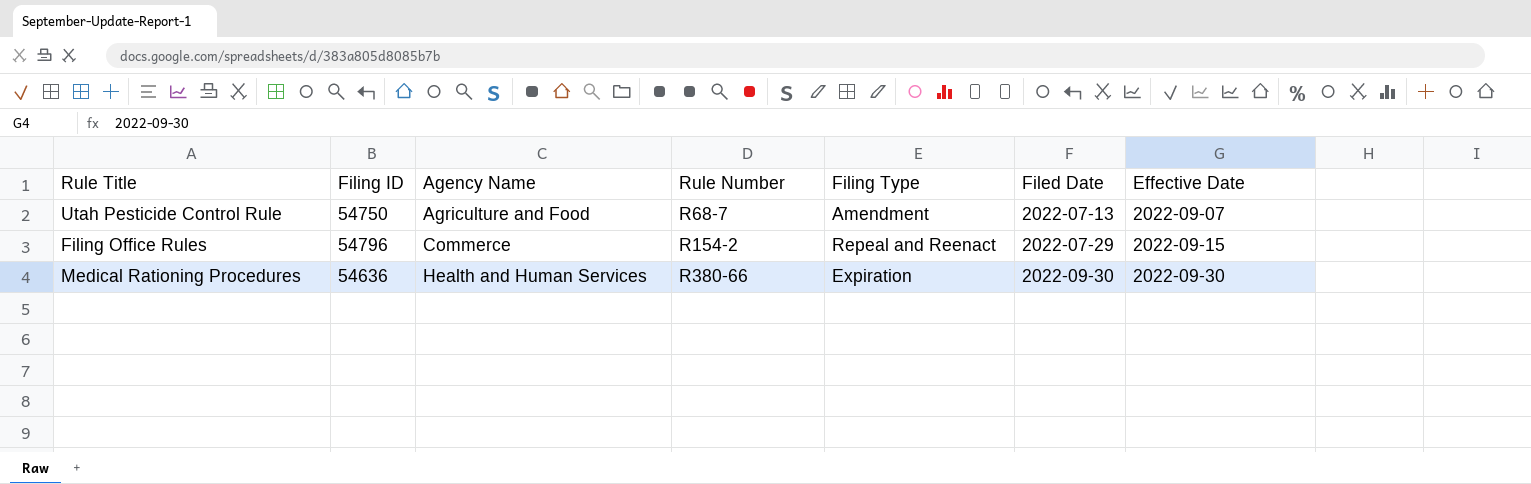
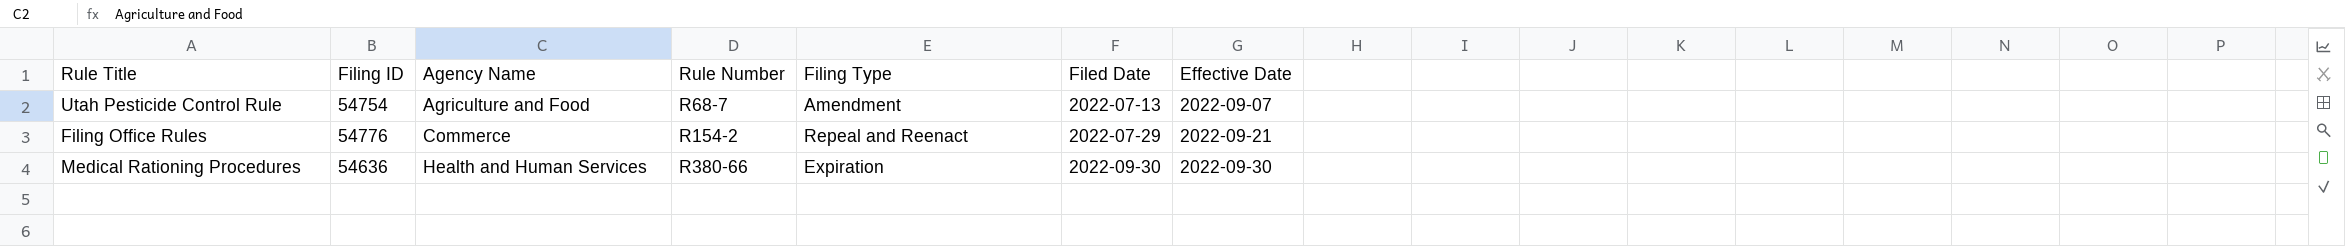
Utah Pesticide Control Rule | Filing ID: 54750 -> 54754
Filing Office Rules | Filing ID: 54796 -> 54776
Filing Office Rules | Effective Date: 2022-09-15 -> 2022-09-21

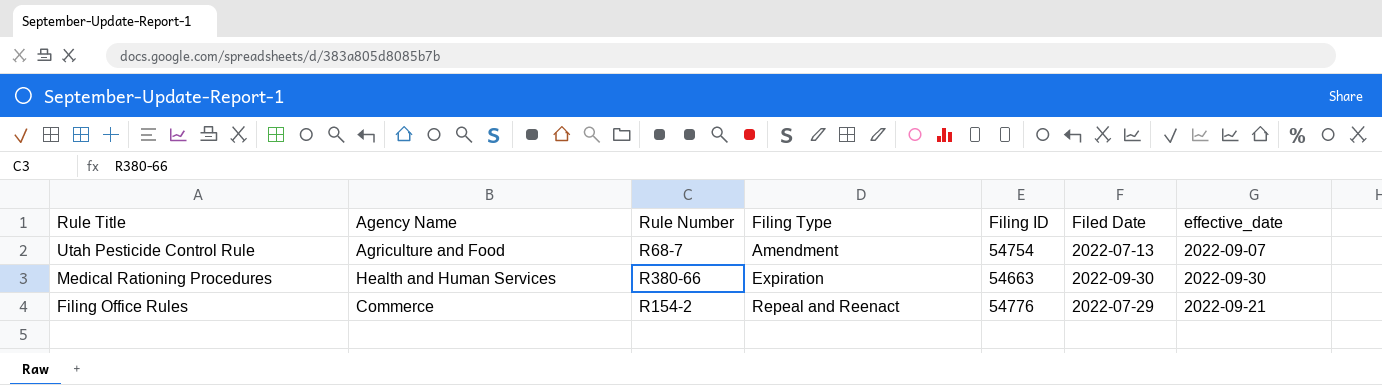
row order: Agency Name ascending -> Rule Title descending
column Filing ID | position: 2 -> 5
column name: Effective Date -> effective_date
Medical Rationing Procedures | Filing ID: 54636 -> 54663

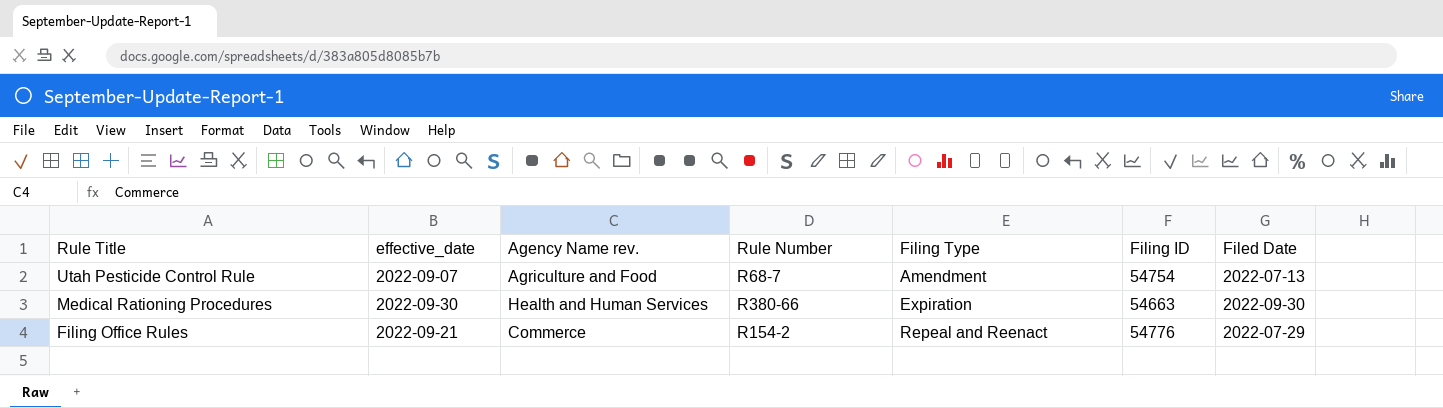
column effective_date | position: 7 -> 2
column name: Agency Name -> Agency Name rev.

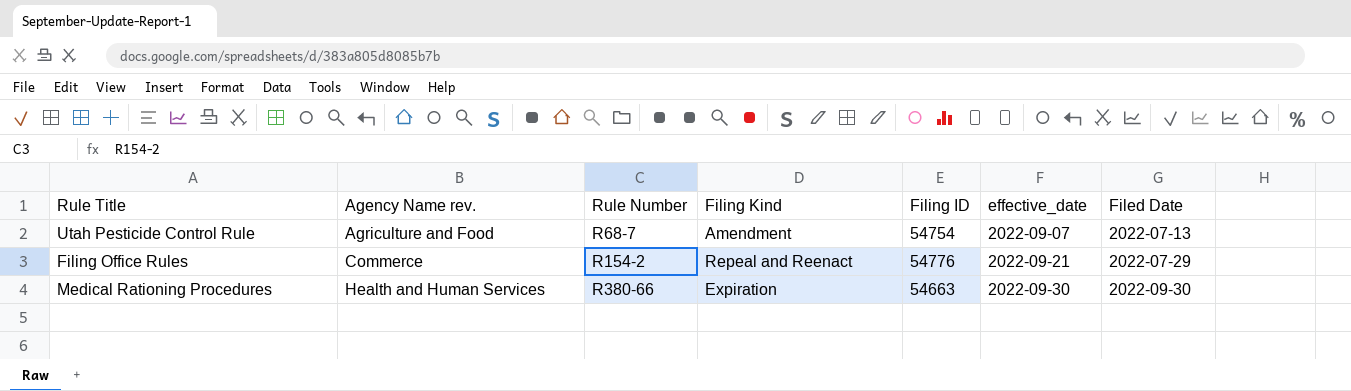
row order: Rule Title descending -> Agency Name rev. ascending
column name: Filing Type -> Filing Kind
column effective_date | position: 2 -> 6

